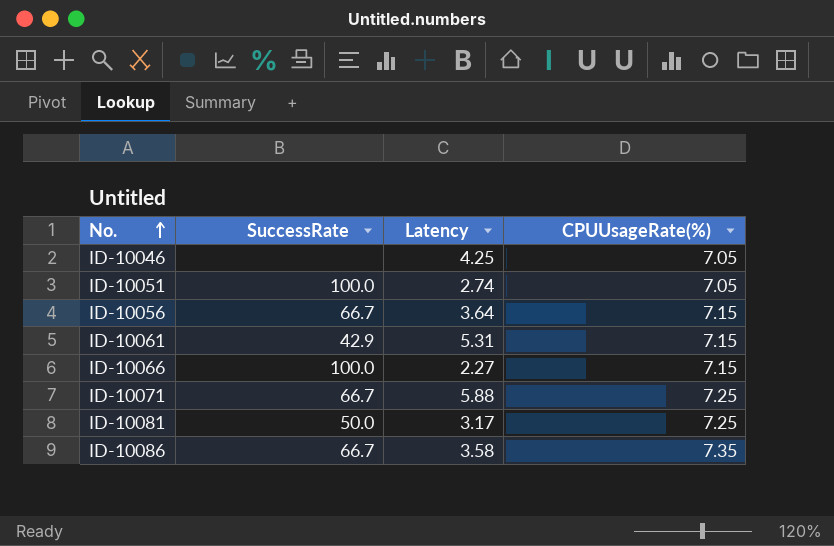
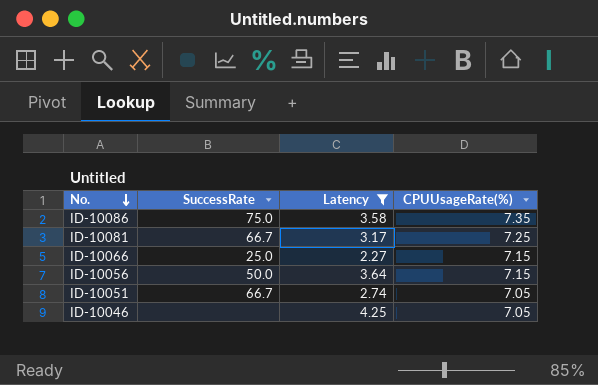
filter: none -> Latency <= 4.25
row order: No. ascending -> No. descending
ID-10086 | SuccessRate: 66.7 -> 75.0
ID-10081 | SuccessRate: 50.0 -> 66.7
ID-10066 | SuccessRate: 100.0 -> 25.0
ID-10056 | SuccessRate: 66.7 -> 50.0
ID-10051 | SuccessRate: 100.0 -> 66.7

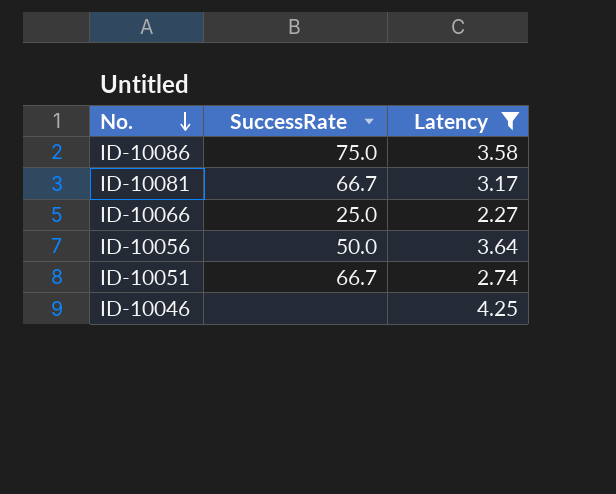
column CPUUsageRate(%) | position: 4 -> none

